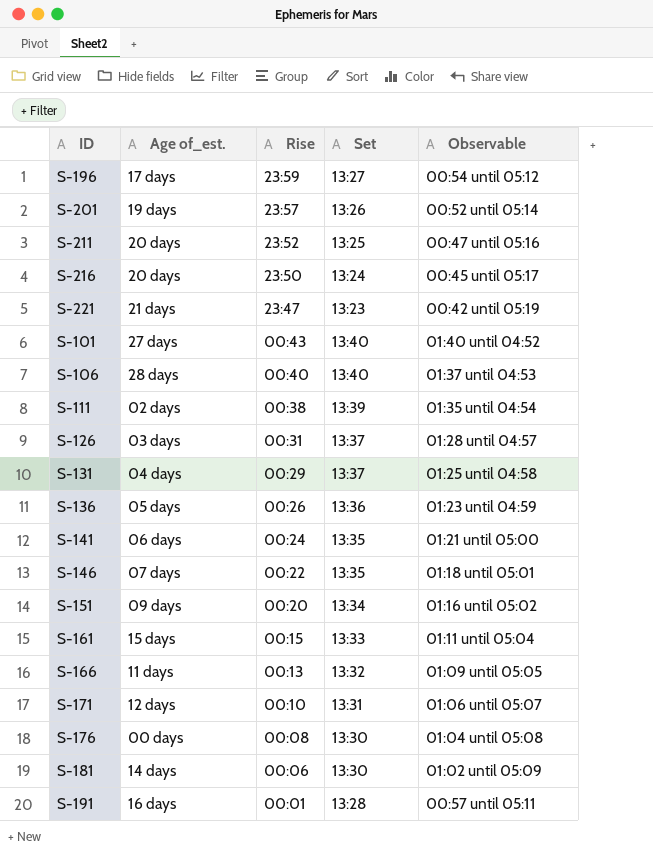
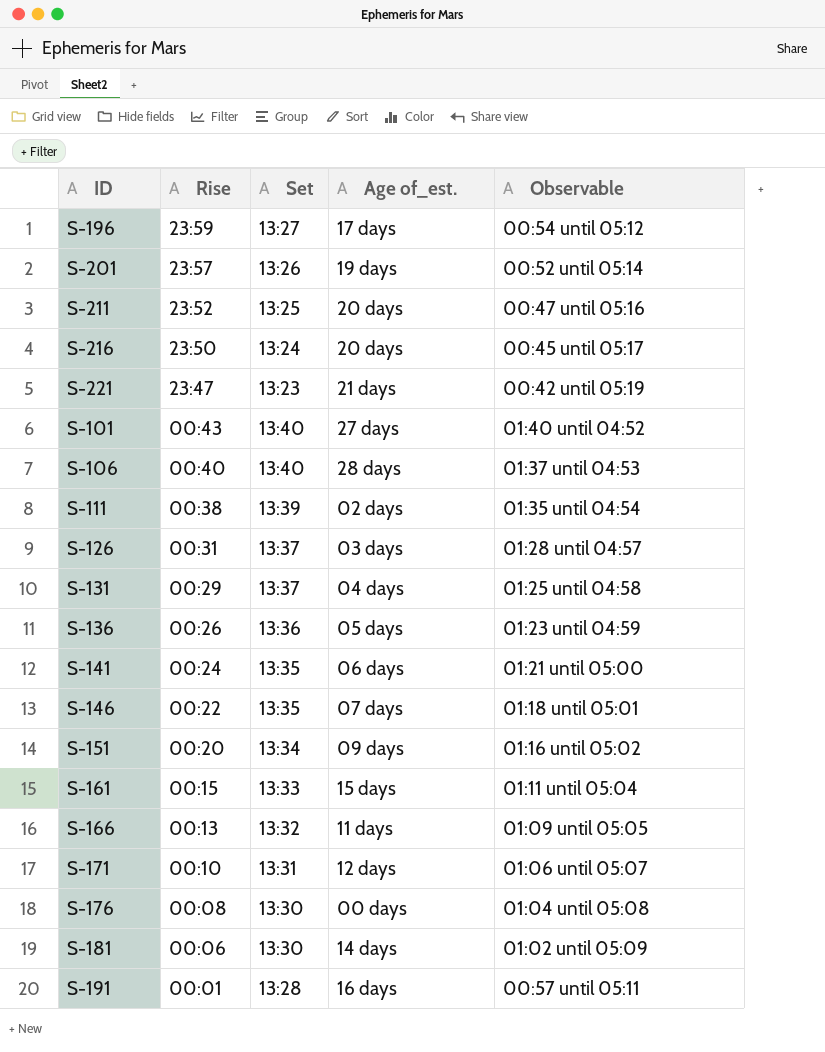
column Age of_est. | position: 2 -> 4

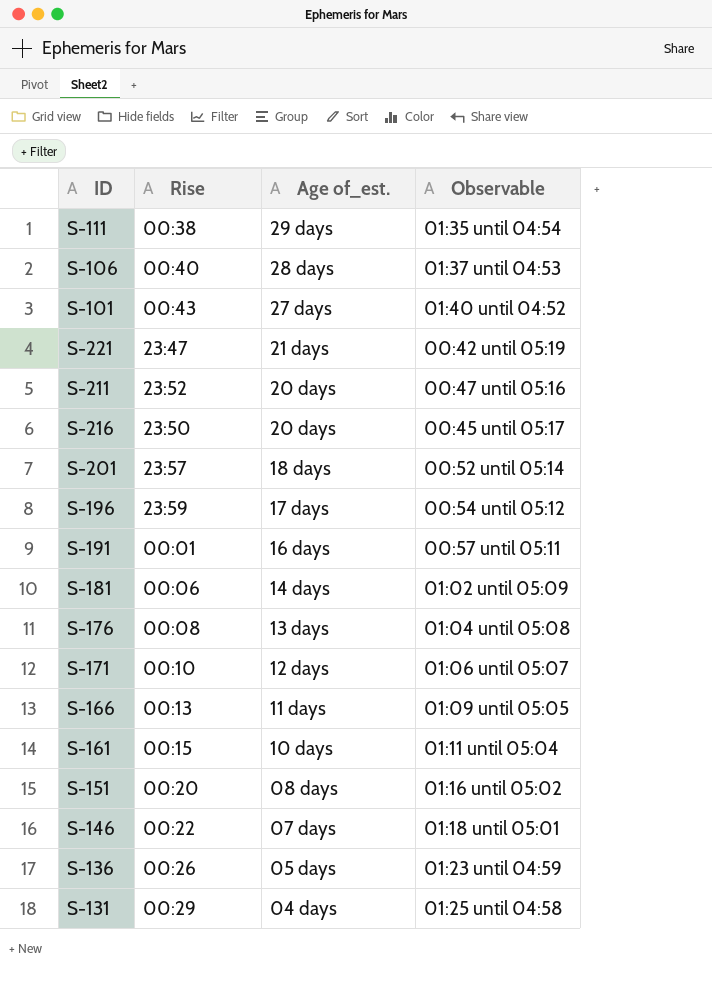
row order: Rise descending -> Age of_est. descending
column Set | position: 3 -> none
row S-126: 00:31 | 13:37 | 03 days | 01:28 until 04:57 -> none
row S-141: 00:24 | 13:35 | 06 days | 01:21 until 05:00 -> none
S-111 | Age of_est.: 02 days -> 29 days
S-201 | Age of_est.: 19 days -> 18 days
S-176 | Age of_est.: 00 days -> 13 days
S-161 | Age of_est.: 15 days -> 10 days
S-151 | Age of_est.: 09 days -> 08 days

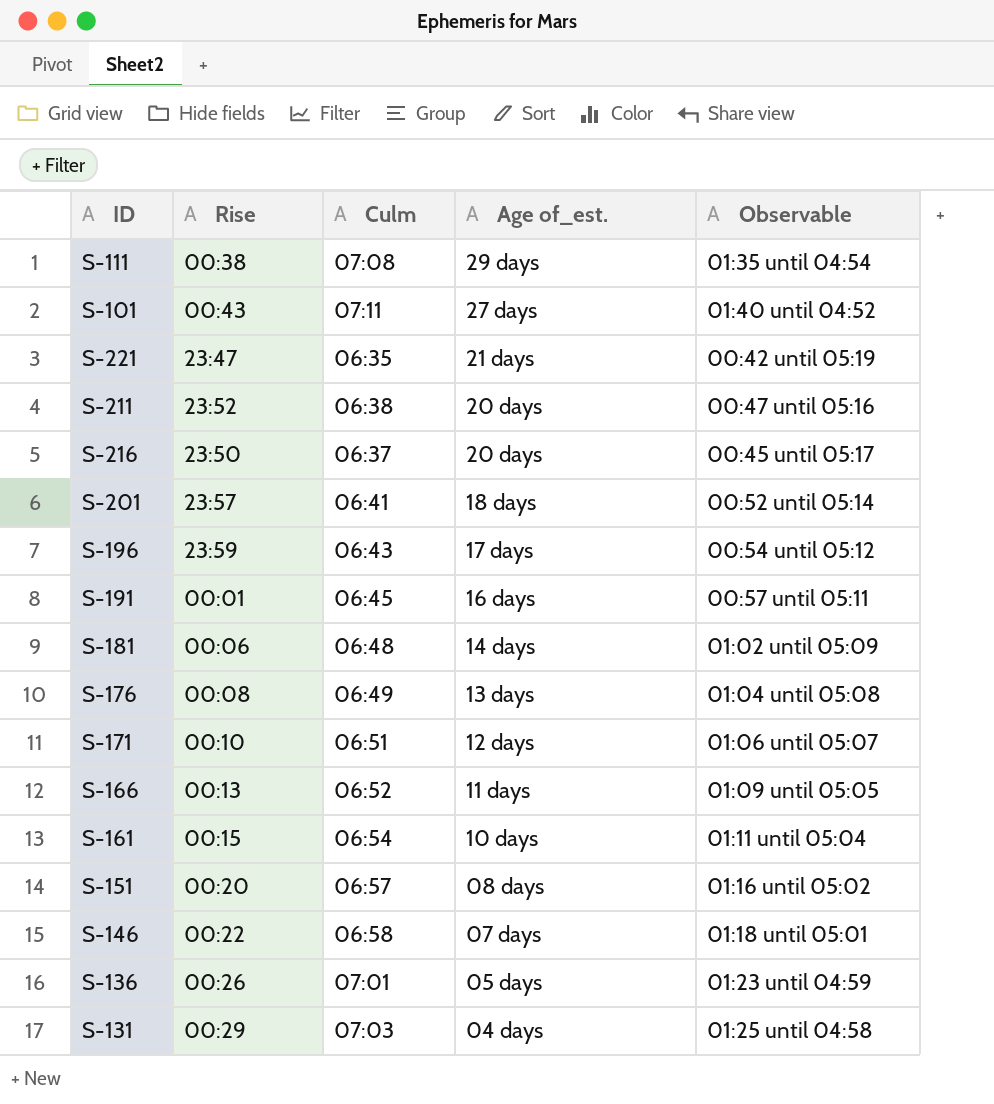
column Culm | position: none -> 3
row S-106: 00:40 | 28 days | 01:37 until 04:53 -> none

